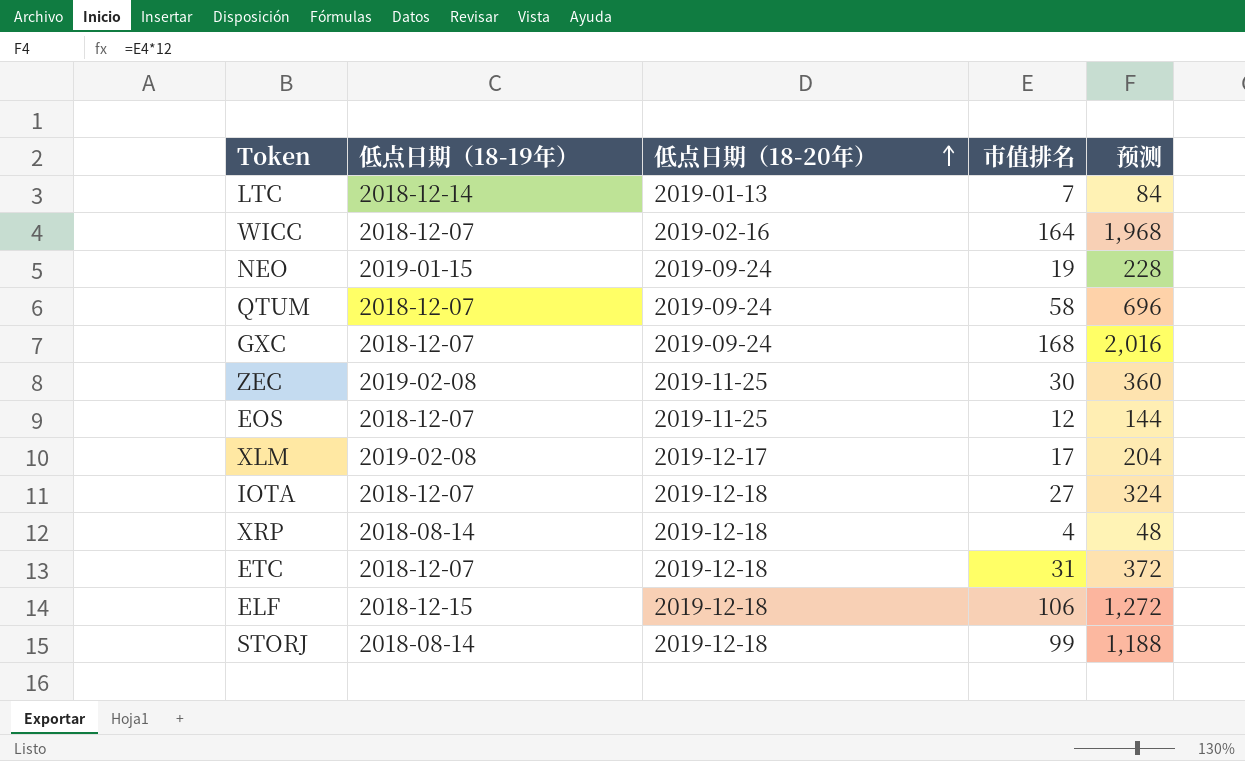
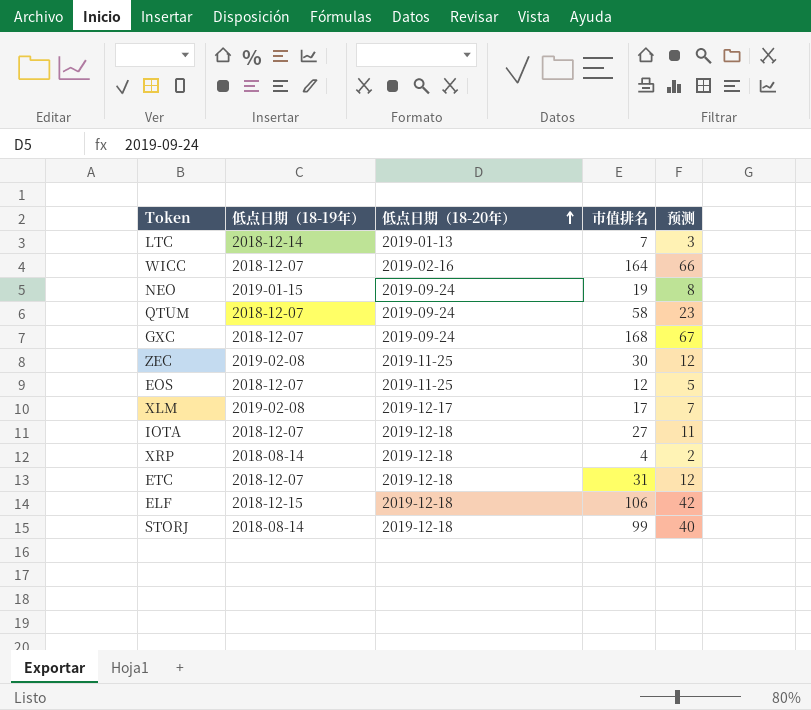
column 预测 | formula: [市值排名] * 12 -> [市值排名] * 0.4

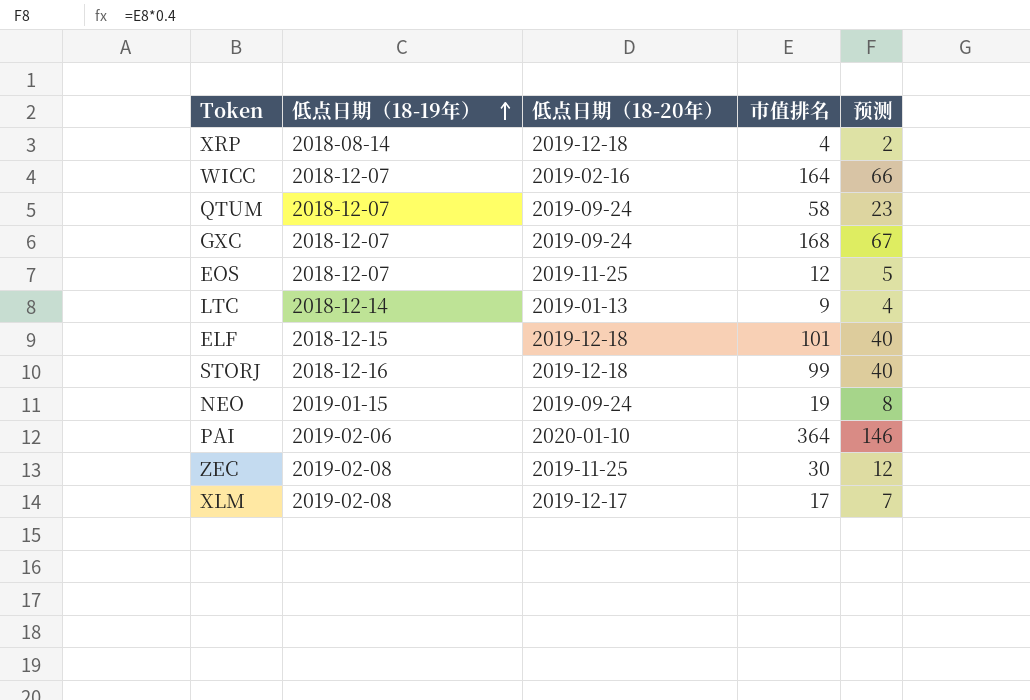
row order: 低点日期（18-20年） ascending -> 低点日期（18-19年） ascending
row IOTA: 2018-12-07 | 2019-12-18 | 27 | 11 -> none
row ETC: 2018-12-07 | 2019-12-18 | 31 | 12 -> none
LTC | 市值排名: 7 -> 9
LTC | 预测: 3 -> 4
ELF | 市值排名: 106 -> 101
ELF | 预测: 42 -> 40
STORJ | 低点日期（18-19年）: 2018-08-14 -> 2018-12-16
row PAI: none -> 2019-02-06 | 2020-01-10 | 364 | 146

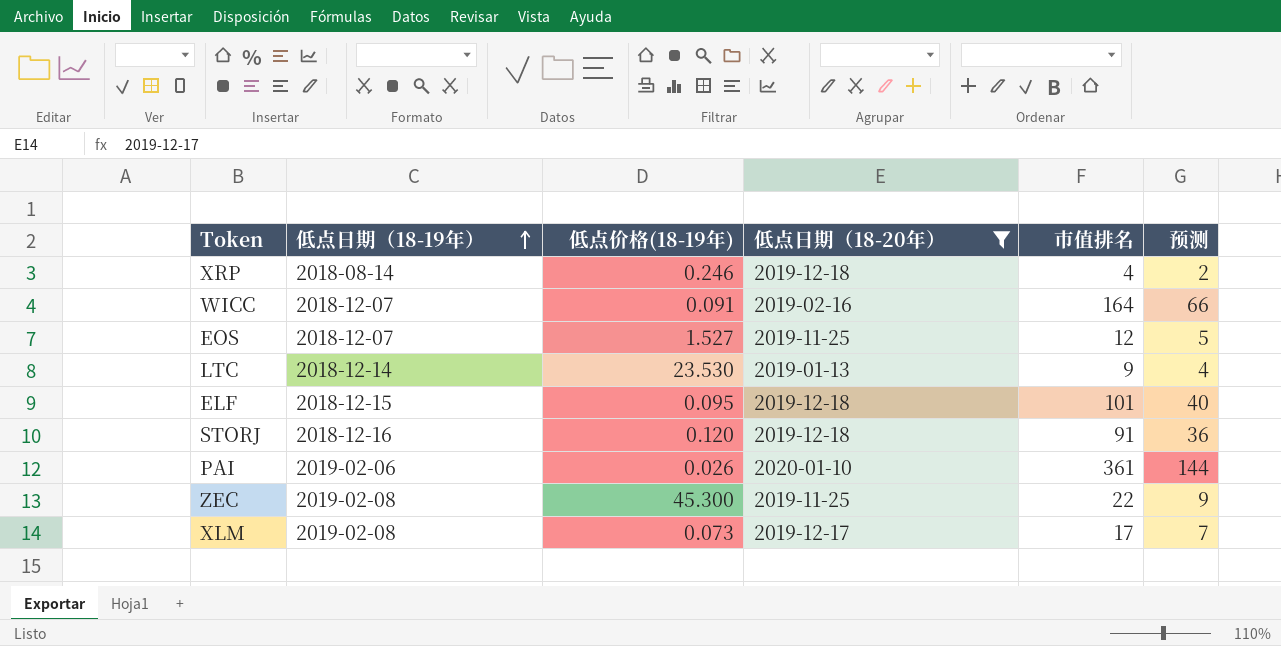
filter: none -> 低点日期（18-20年） != 2019-09-24
column 低点价格(18-19年) | position: none -> 3
STORJ | 市值排名: 99 -> 91
STORJ | 预测: 40 -> 36
PAI | 市值排名: 364 -> 361
PAI | 预测: 146 -> 144
ZEC | 市值排名: 30 -> 22
ZEC | 预测: 12 -> 9

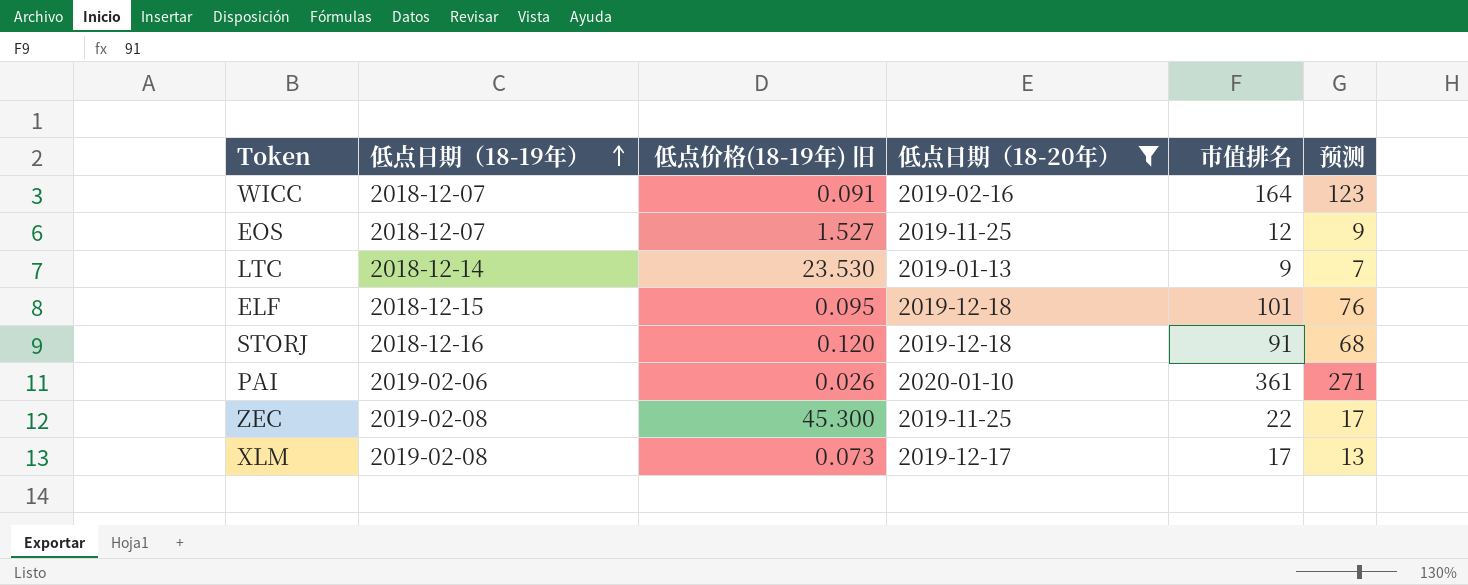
column name: 低点价格(18-19年) -> 低点价格(18-19年) 旧
column 预测 | formula: [市值排名] * 0.4 -> [市值排名] * 0.75
row XRP: 2018-08-14 | 0.246 | 2019-12-18 | 4 | 2 -> none

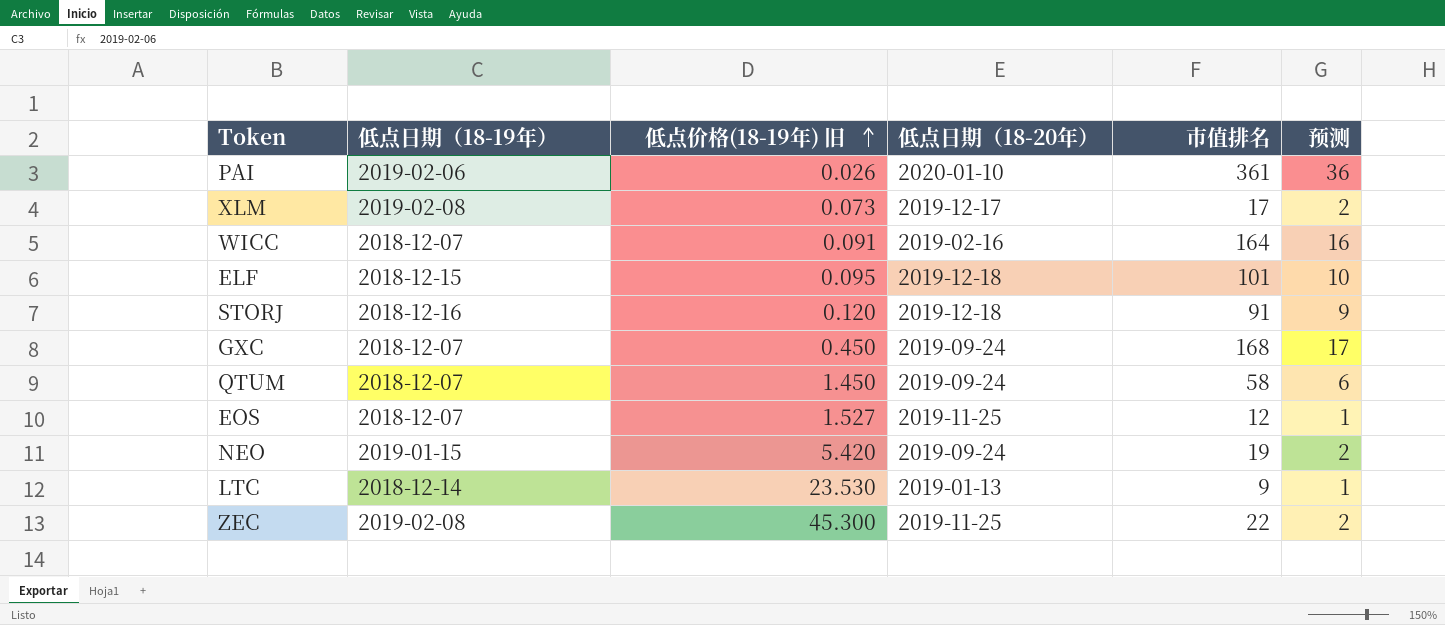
filter: 低点日期（18-20年） != 2019-09-24 -> none
row order: 低点日期（18-19年） ascending -> 低点价格(18-19年) 旧 ascending
column 预测 | formula: [市值排名] * 0.75 -> [市值排名] * 0.1

